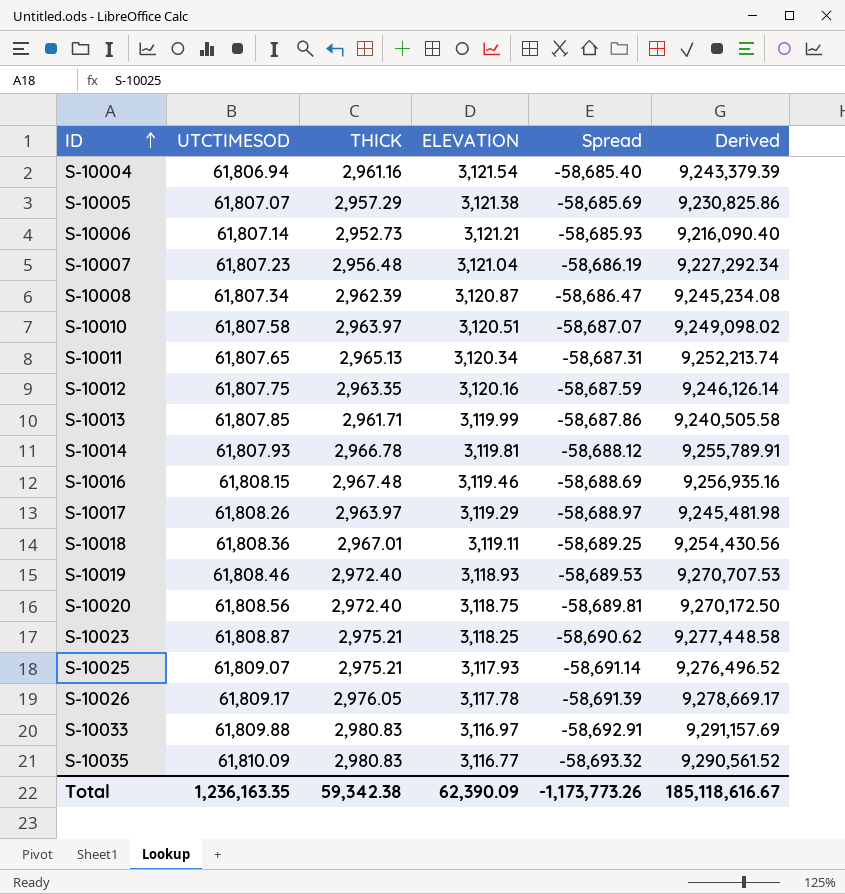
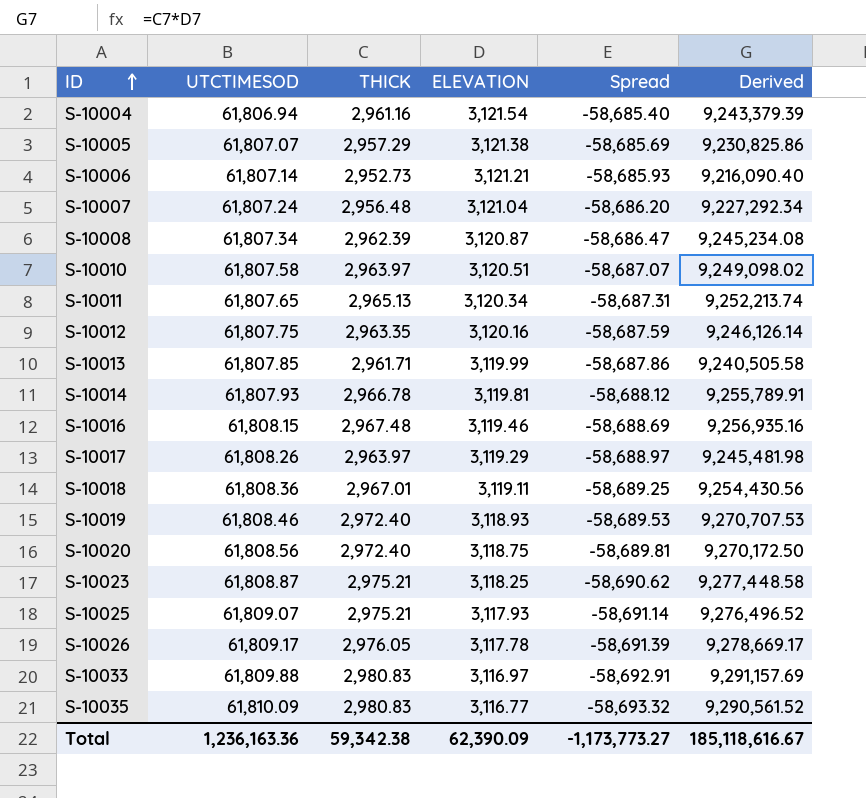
S-10007 | UTCTIMESOD: 61,807.23 -> 61,807.24
S-10007 | Spread: -58,686.19 -> -58,686.20
Total | UTCTIMESOD: 1,236,163.35 -> 1,236,163.36
Total | Spread: -1,173,773.26 -> -1,173,773.27

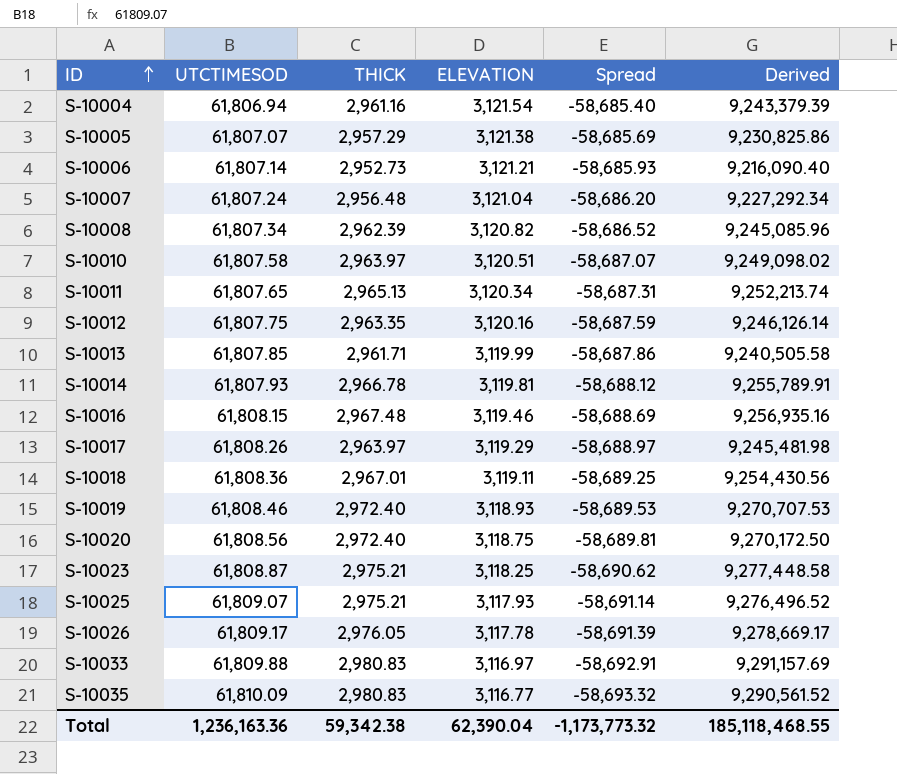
S-10008 | ELEVATION: 3,120.87 -> 3,120.82
S-10008 | Spread: -58,686.47 -> -58,686.52
S-10008 | Derived: 9,245,234.08 -> 9,245,085.96
Total | ELEVATION: 62,390.09 -> 62,390.04
Total | Spread: -1,173,773.27 -> -1,173,773.32
Total | Derived: 185,118,616.67 -> 185,118,468.55

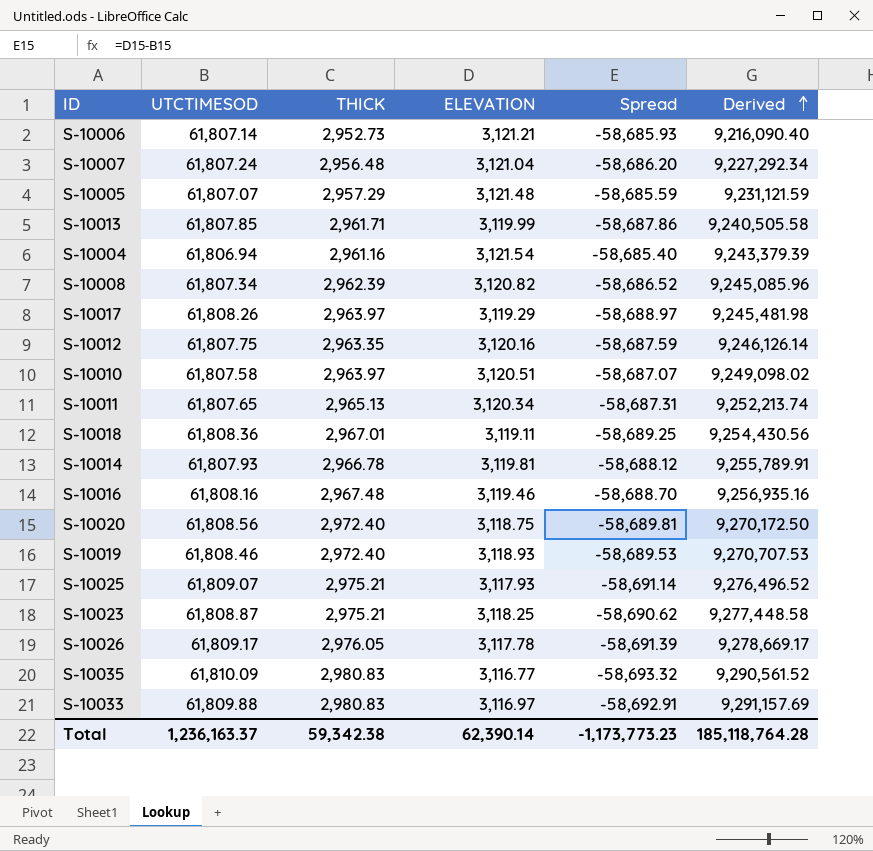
row order: ID ascending -> Derived ascending
S-10005 | ELEVATION: 3,121.38 -> 3,121.48
S-10005 | Spread: -58,685.69 -> -58,685.59
S-10005 | Derived: 9,230,825.86 -> 9,231,121.59
S-10016 | UTCTIMESOD: 61,808.15 -> 61,808.16
S-10016 | Spread: -58,688.69 -> -58,688.70
Total | UTCTIMESOD: 1,236,163.36 -> 1,236,163.37
Total | ELEVATION: 62,390.04 -> 62,390.14
Total | Spread: -1,173,773.32 -> -1,173,773.23
Total | Derived: 185,118,468.55 -> 185,118,764.28

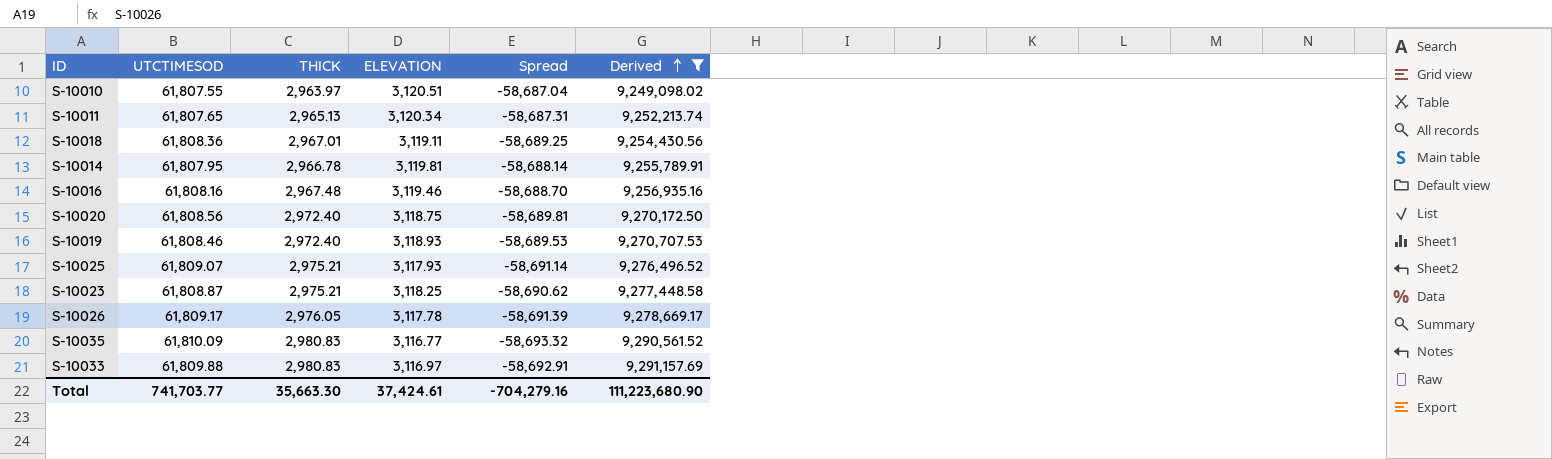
filter: none -> Derived >= 9,249,098.02
S-10010 | UTCTIMESOD: 61,807.58 -> 61,807.55
S-10010 | Spread: -58,687.07 -> -58,687.04
S-10014 | UTCTIMESOD: 61,807.93 -> 61,807.95
S-10014 | Spread: -58,688.12 -> -58,688.14
Total | UTCTIMESOD: 1,236,163.37 -> 741,703.77
Total | THICK: 59,342.38 -> 35,663.30
Total | ELEVATION: 62,390.14 -> 37,424.61
Total | Spread: -1,173,773.23 -> -704,279.16
Total | Derived: 185,118,764.28 -> 111,223,680.90

